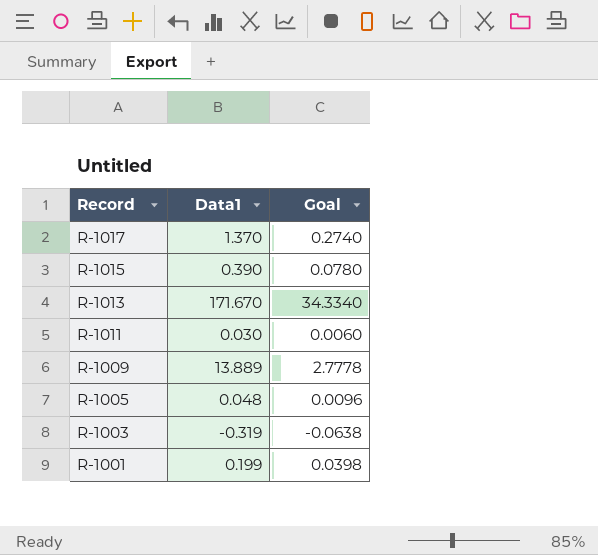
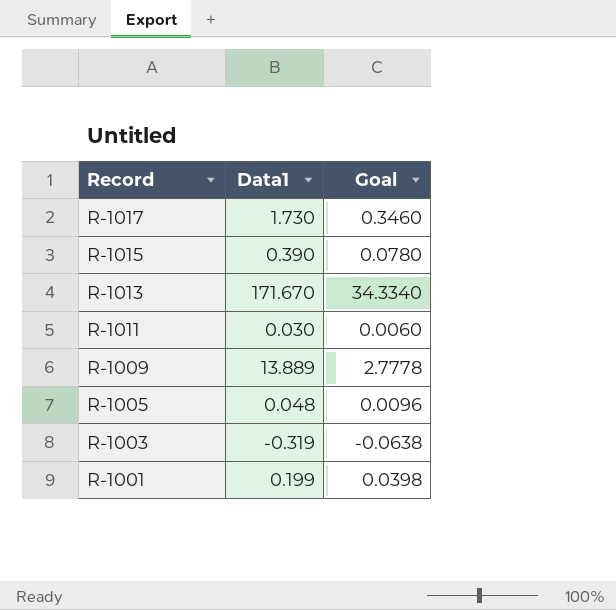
R-1017 | Data1: 1.370 -> 1.730
R-1017 | Goal: 0.2740 -> 0.3460

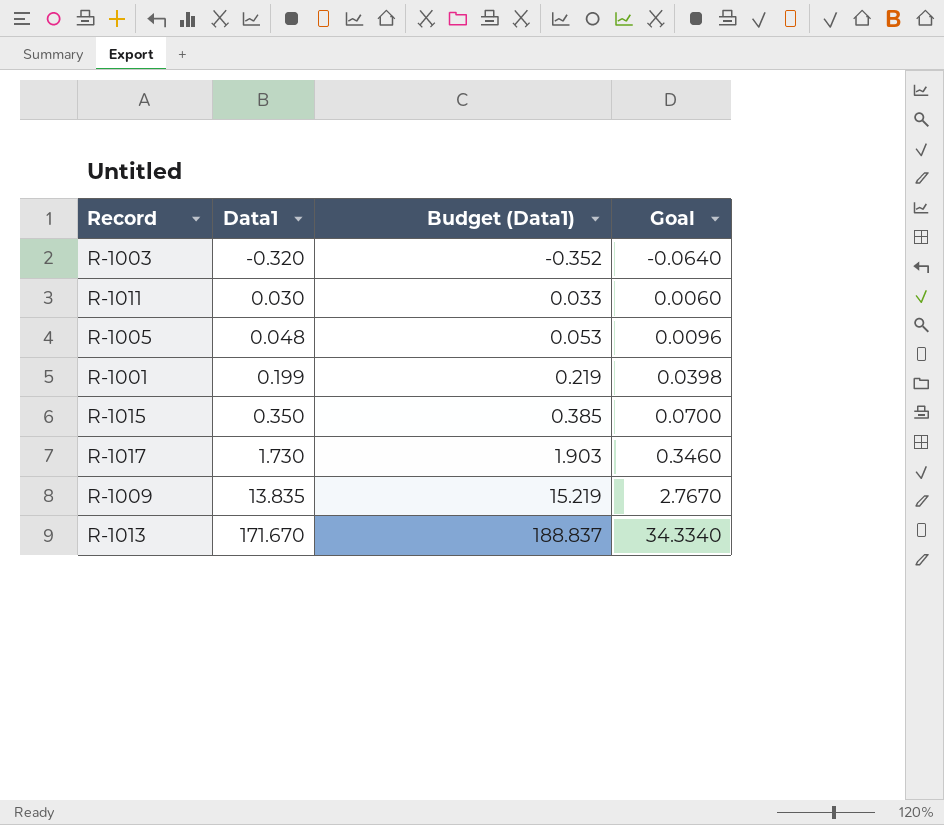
row order: Record descending -> Data1 ascending
column Budget (Data1) | formula: none -> [Data1] * 1.1
R-1003 | Data1: -0.319 -> -0.320
R-1003 | Goal: -0.0638 -> -0.0640
R-1015 | Data1: 0.390 -> 0.350
R-1015 | Goal: 0.0780 -> 0.0700
R-1009 | Data1: 13.889 -> 13.835
R-1009 | Goal: 2.7778 -> 2.7670

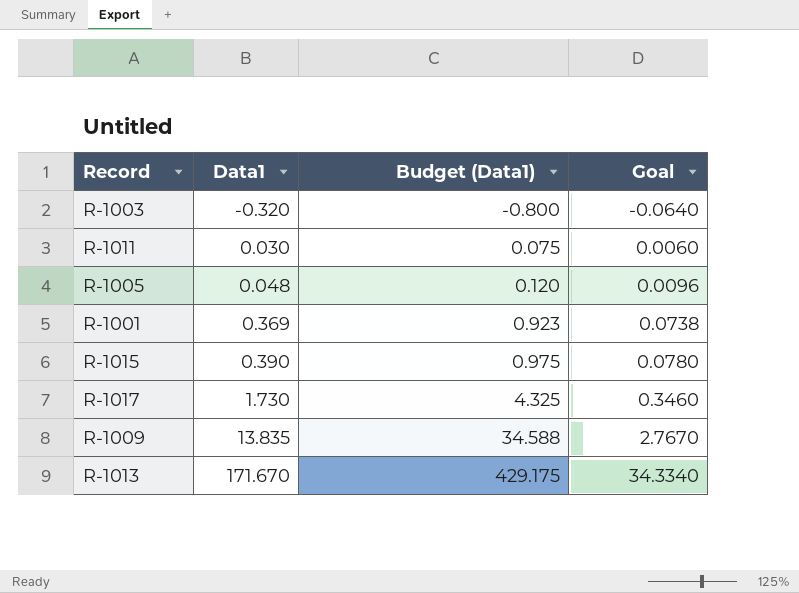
column Budget (Data1) | formula: [Data1] * 1.1 -> [Data1] * 2.5
R-1001 | Data1: 0.199 -> 0.369
R-1001 | Goal: 0.0398 -> 0.0738
R-1015 | Data1: 0.350 -> 0.390
R-1015 | Goal: 0.0700 -> 0.0780

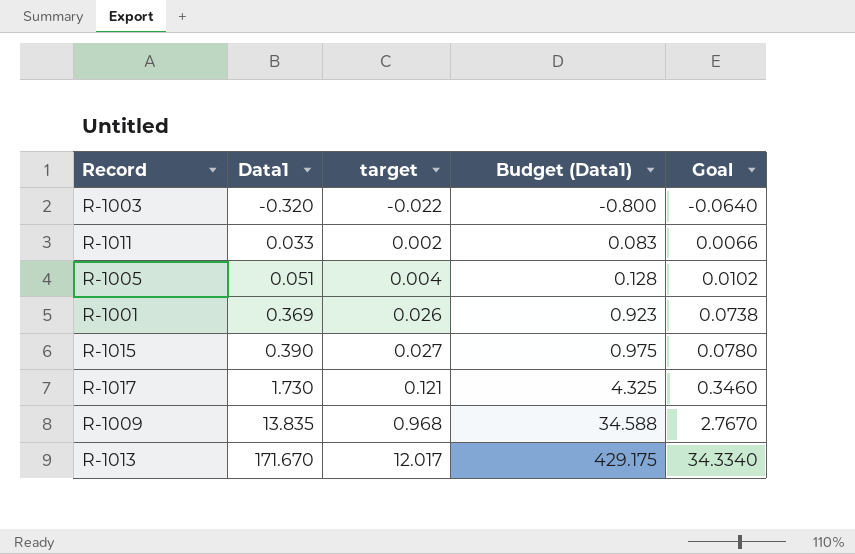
column target | formula: none -> [Data1] * 0.07
R-1011 | Data1: 0.030 -> 0.033
R-1011 | Budget (Data1): 0.075 -> 0.083
R-1011 | Goal: 0.0060 -> 0.0066
R-1005 | Data1: 0.048 -> 0.051
R-1005 | Budget (Data1): 0.120 -> 0.128
R-1005 | Goal: 0.0096 -> 0.0102

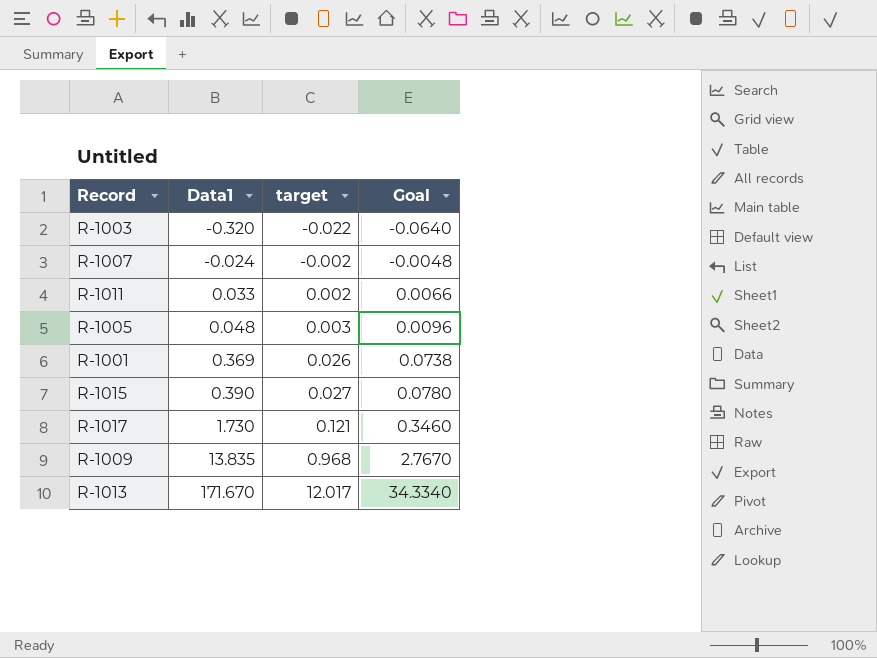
column Budget (Data1) | formula: [Data1] * 2.5 -> none
row R-1007: none -> -0.024 | -0.002 | -0.0048
R-1005 | Data1: 0.051 -> 0.048
R-1005 | target: 0.004 -> 0.003
R-1005 | Goal: 0.0102 -> 0.0096

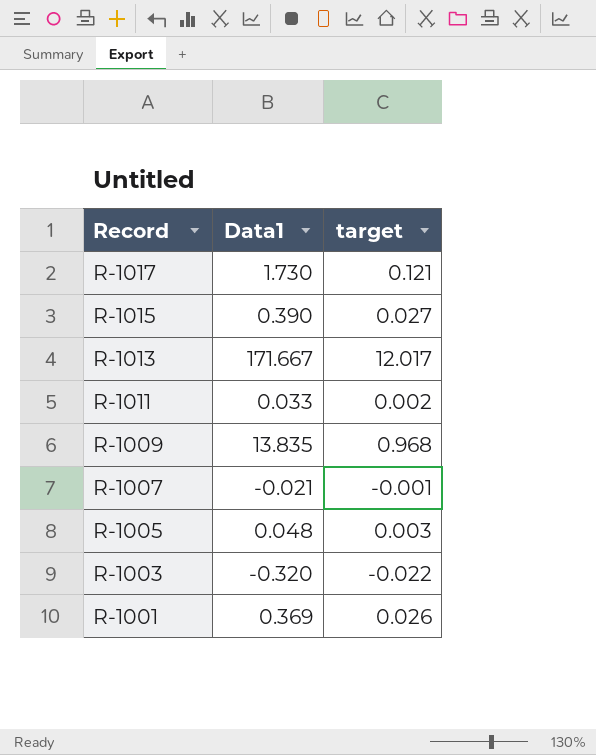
row order: Data1 ascending -> Record descending
column Goal | formula: [Data1] * 0.2 -> none
R-1013 | Data1: 171.670 -> 171.667
R-1007 | Data1: -0.024 -> -0.021
R-1007 | target: -0.002 -> -0.001

